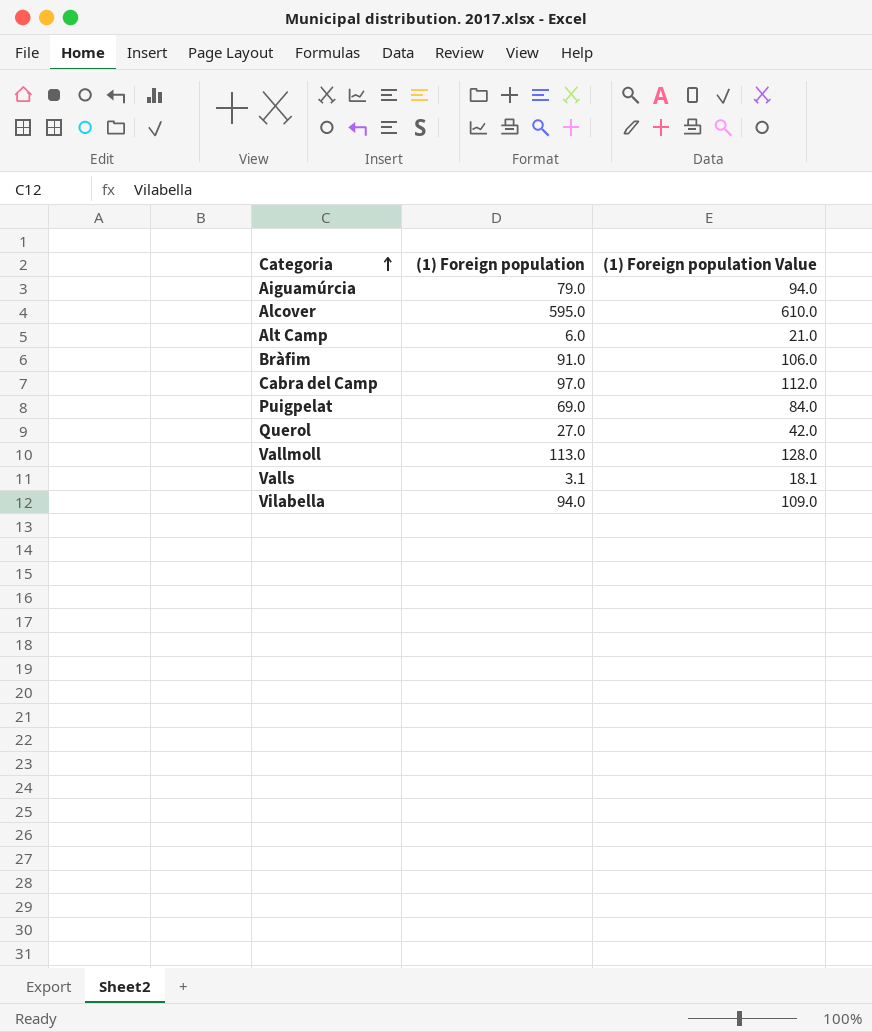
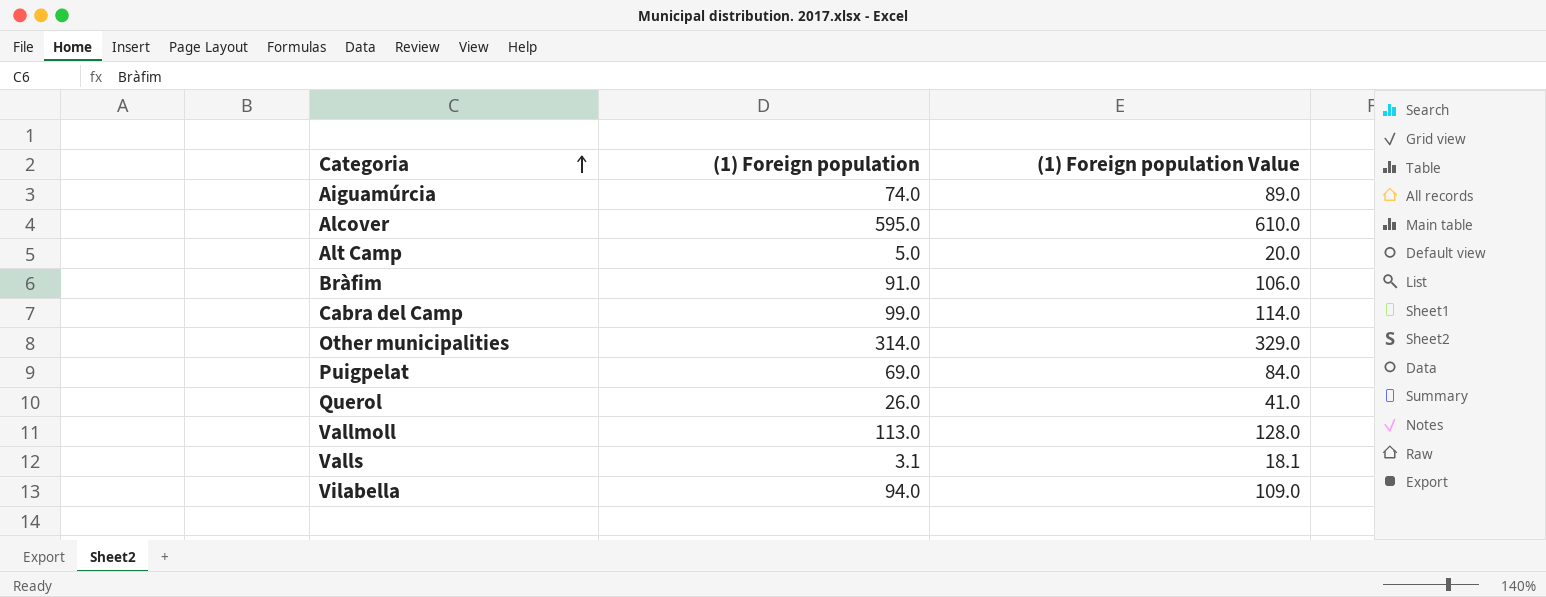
Aiguamúrcia | (1) Foreign population: 79.0 -> 74.0
Aiguamúrcia | (1) Foreign population Value: 94.0 -> 89.0
Alt Camp | (1) Foreign population: 6.0 -> 5.0
Alt Camp | (1) Foreign population Value: 21.0 -> 20.0
Cabra del Camp | (1) Foreign population: 97.0 -> 99.0
Cabra del Camp | (1) Foreign population Value: 112.0 -> 114.0
row Other municipalities: none -> 314.0 | 329.0
Querol | (1) Foreign population: 27.0 -> 26.0
Querol | (1) Foreign population Value: 42.0 -> 41.0

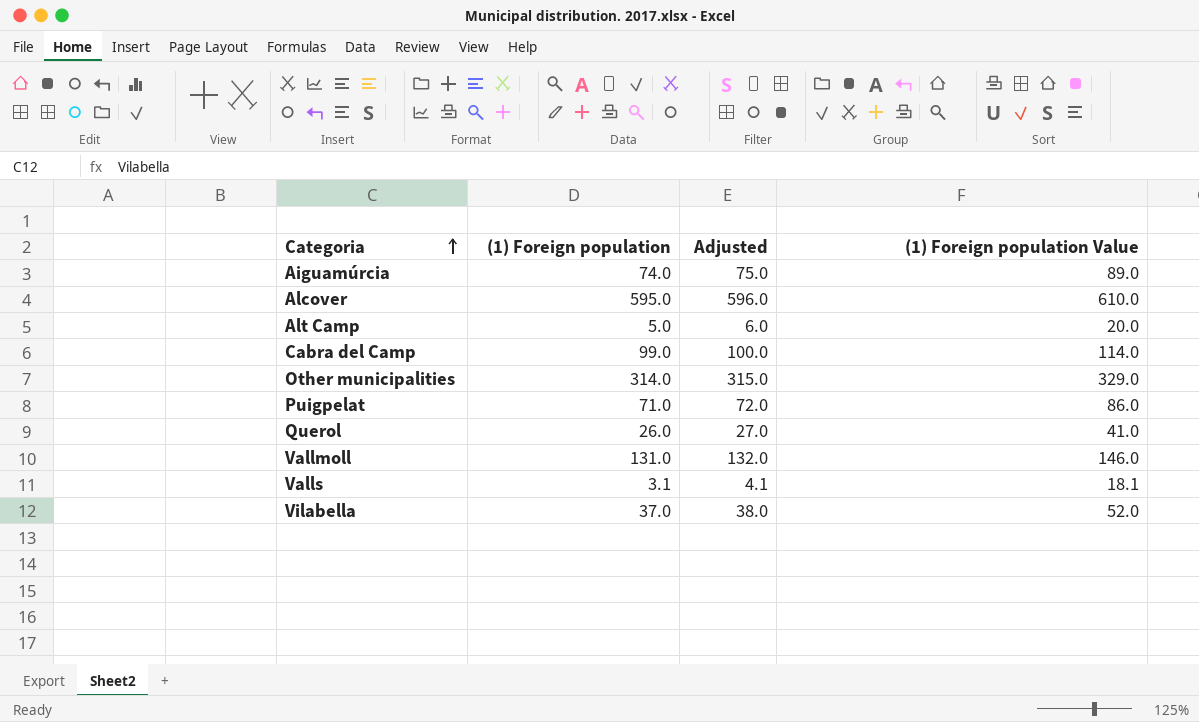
column Adjusted | formula: none -> [(1) Foreign population] + 1
row Bràfim: 91.0 | 106.0 -> none
Puigpelat | (1) Foreign population: 69.0 -> 71.0
Puigpelat | (1) Foreign population Value: 84.0 -> 86.0
Vallmoll | (1) Foreign population: 113.0 -> 131.0
Vallmoll | (1) Foreign population Value: 128.0 -> 146.0
Vilabella | (1) Foreign population: 94.0 -> 37.0
Vilabella | (1) Foreign population Value: 109.0 -> 52.0

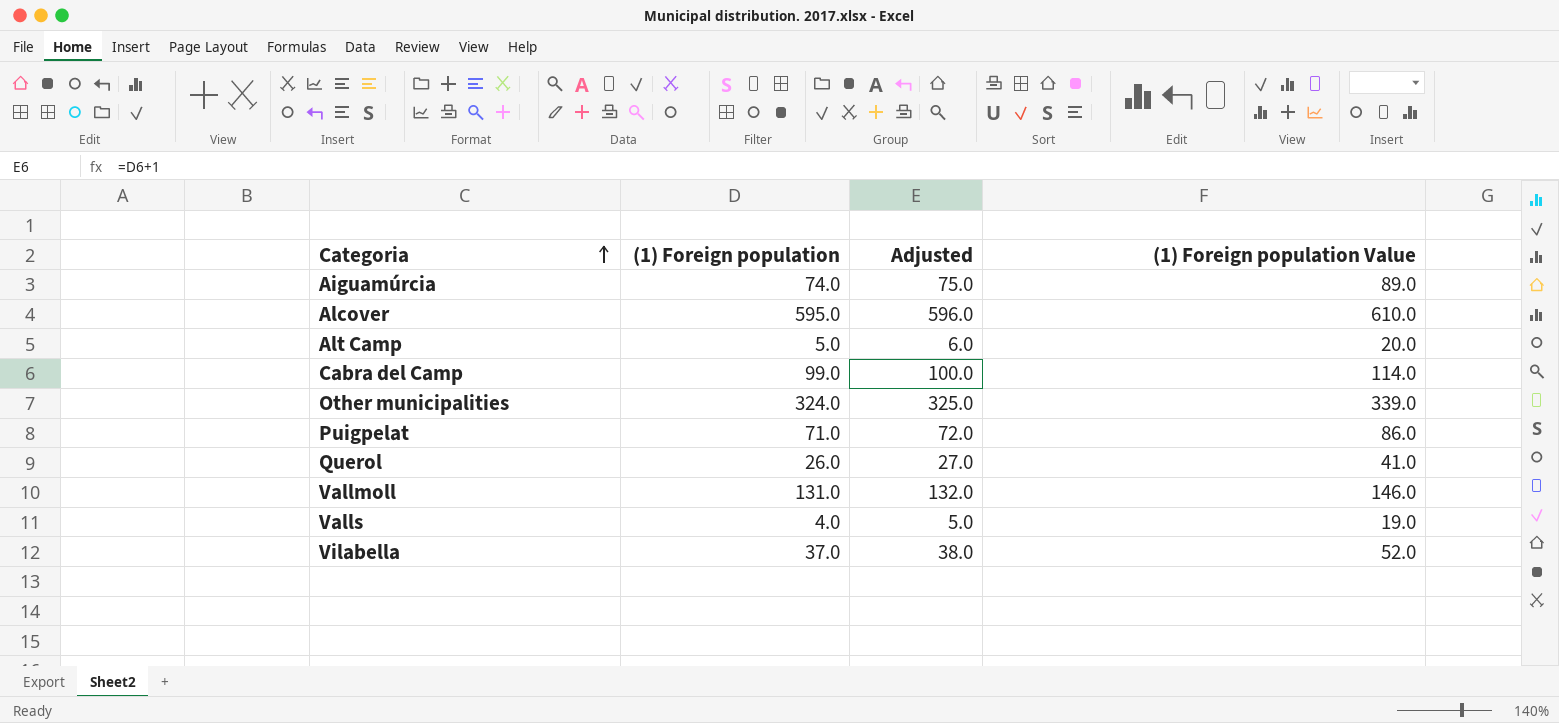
Other municipalities | (1) Foreign population: 314.0 -> 324.0
Other municipalities | Adjusted: 315.0 -> 325.0
Other municipalities | (1) Foreign population Value: 329.0 -> 339.0
Valls | (1) Foreign population: 3.1 -> 4.0
Valls | Adjusted: 4.1 -> 5.0
Valls | (1) Foreign population Value: 18.1 -> 19.0

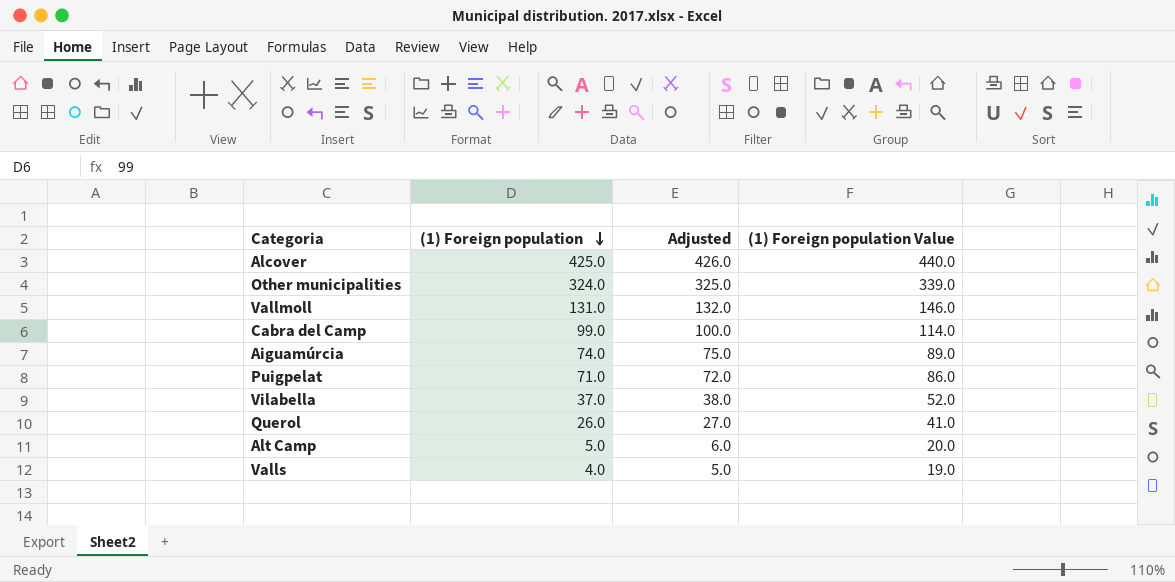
row order: Categoria ascending -> (1) Foreign population descending
Alcover | (1) Foreign population: 595.0 -> 425.0
Alcover | Adjusted: 596.0 -> 426.0
Alcover | (1) Foreign population Value: 610.0 -> 440.0

